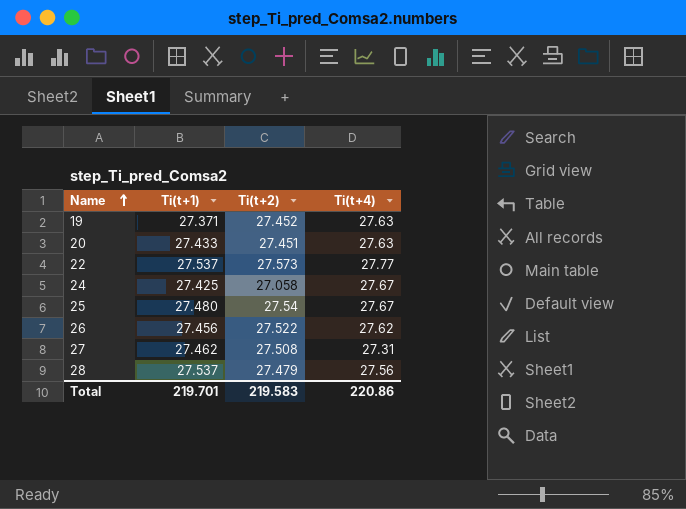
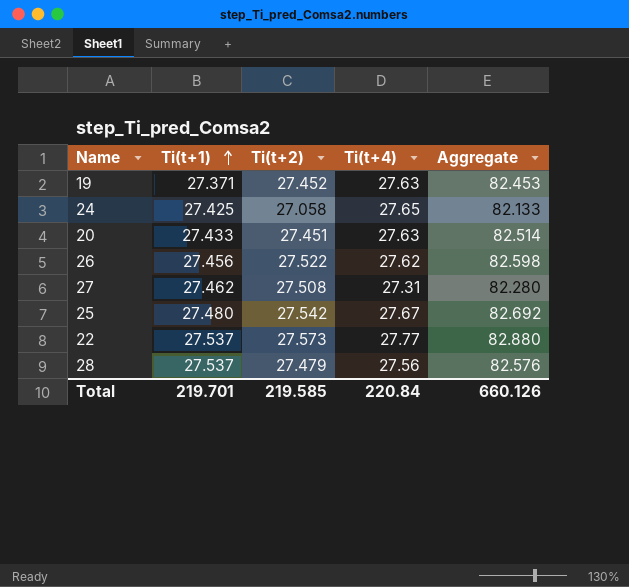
row order: Name ascending -> Ti(t+1) ascending
column Aggregate | formula: none -> [Ti(t+1)] + [Ti(t+2)] + [Ti(t+4)]
24 | Ti(t+4): 27.67 -> 27.65
25 | Ti(t+2): 27.54 -> 27.542
Total | Ti(t+2): 219.583 -> 219.585
Total | Ti(t+4): 220.86 -> 220.84

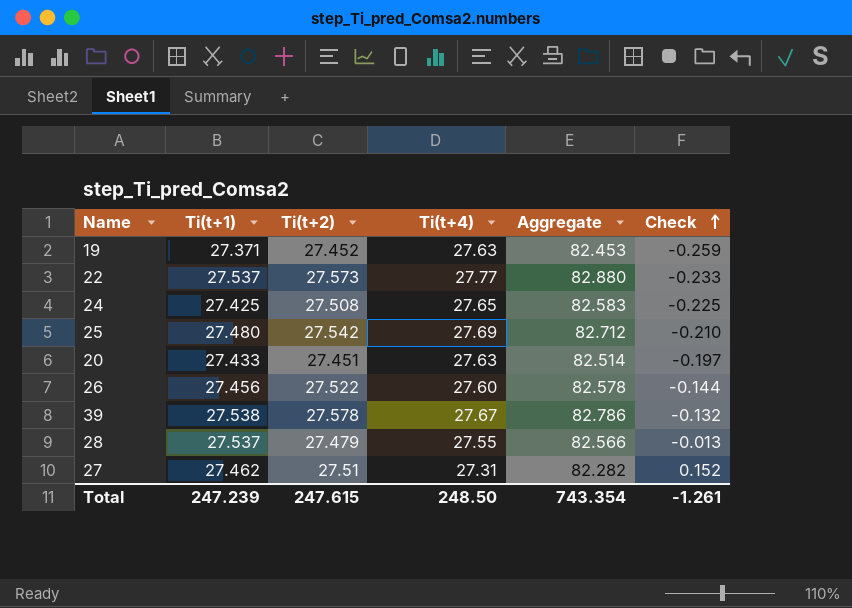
row order: Ti(t+1) ascending -> Check ascending
column Check | formula: none -> [Ti(t+1)] - [Ti(t+4)]
24 | Ti(t+2): 27.058 -> 27.508
24 | Aggregate: 82.133 -> 82.583
25 | Ti(t+4): 27.67 -> 27.69
25 | Aggregate: 82.692 -> 82.712
26 | Ti(t+4): 27.62 -> 27.60
26 | Aggregate: 82.598 -> 82.578
row 39: none -> 27.538 | 27.578 | 27.67 | 82.786 | -0.132
28 | Ti(t+4): 27.56 -> 27.55
28 | Aggregate: 82.576 -> 82.566
27 | Ti(t+2): 27.508 -> 27.51
27 | Aggregate: 82.280 -> 82.282
Total | Ti(t+1): 219.701 -> 247.239
Total | Ti(t+2): 219.585 -> 247.615
Total | Ti(t+4): 220.84 -> 248.50
Total | Aggregate: 660.126 -> 743.354

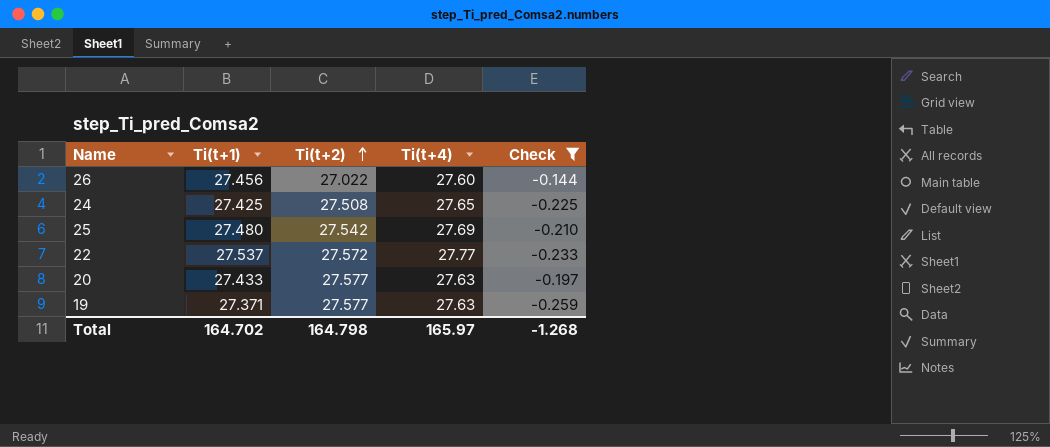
filter: none -> Check <= -0.144
row order: Check ascending -> Ti(t+2) ascending
column Aggregate | formula: [Ti(t+1)] + [Ti(t+2)] + [Ti(t+4)] -> none
26 | Ti(t+2): 27.522 -> 27.022
22 | Ti(t+2): 27.573 -> 27.572
20 | Ti(t+2): 27.451 -> 27.577
19 | Ti(t+2): 27.452 -> 27.577
Total | Ti(t+1): 247.239 -> 164.702
Total | Ti(t+2): 247.615 -> 164.798
Total | Ti(t+4): 248.50 -> 165.97
Total | Check: -1.261 -> -1.268

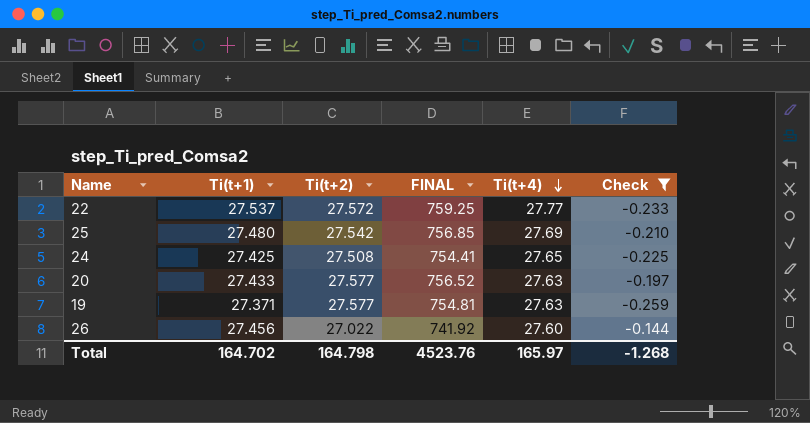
row order: Ti(t+2) ascending -> Ti(t+4) descending
column FINAL | formula: none -> [Ti(t+1)] * [Ti(t+2)]

